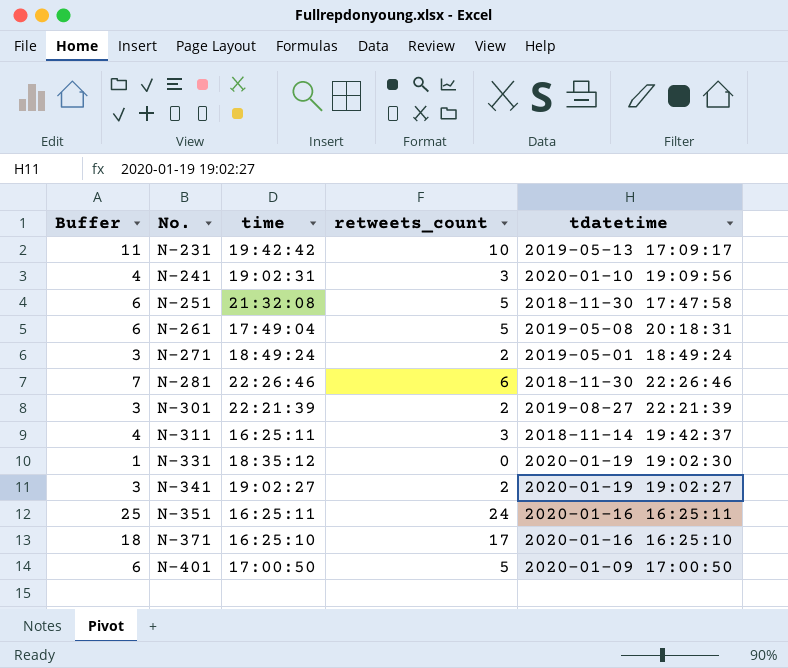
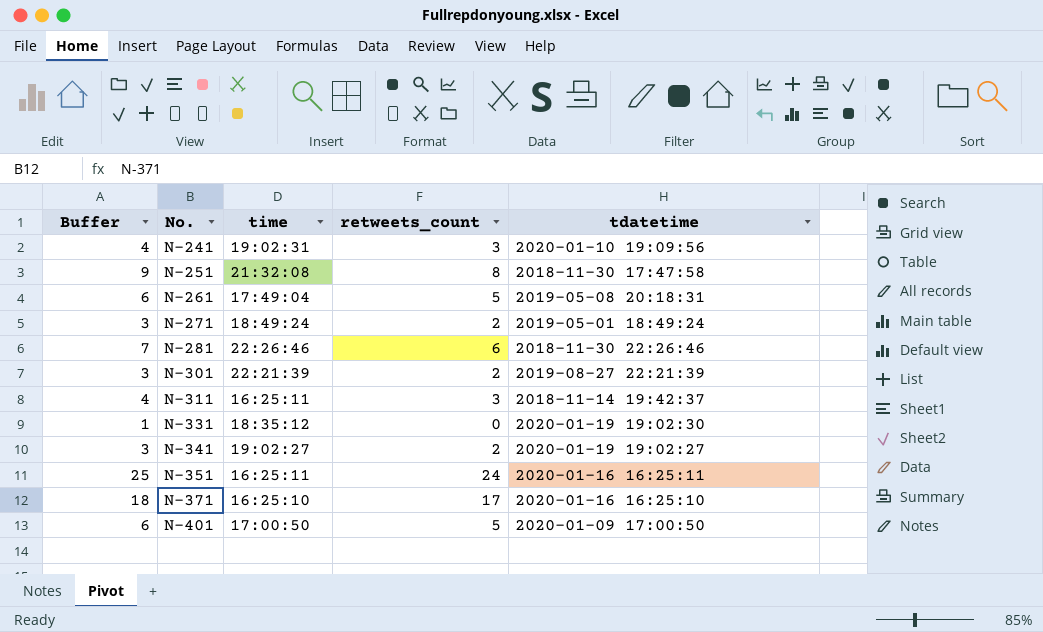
row N-231: 11 | 19:42:42 | 10 | 2019-05-13 17:09:17 -> none
N-251 | Buffer: 6 -> 9
N-251 | retweets_count: 5 -> 8

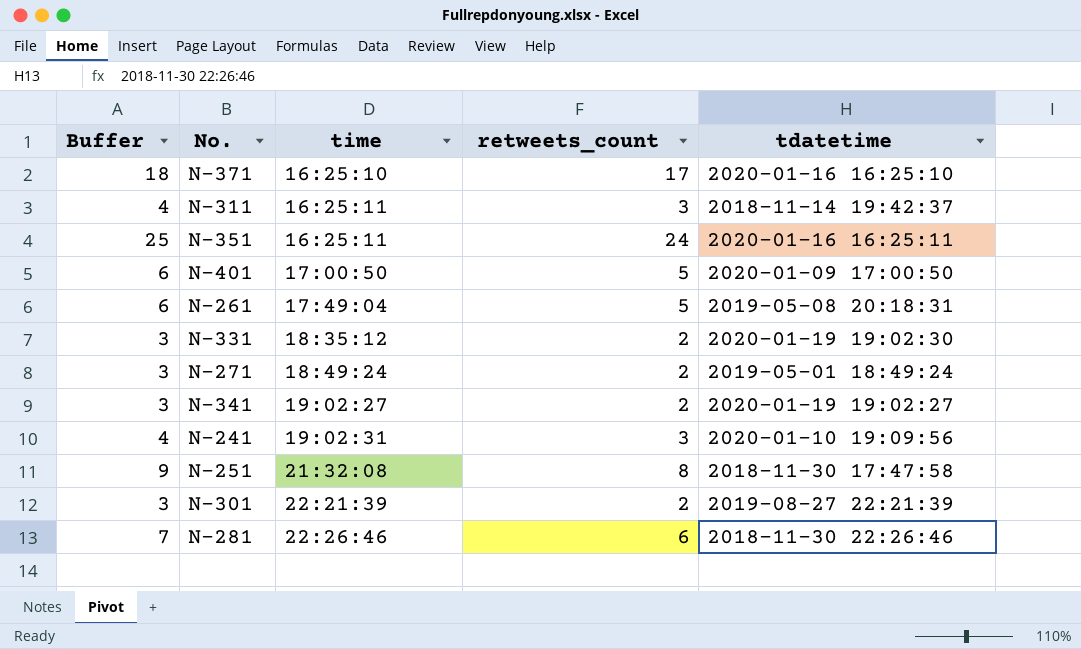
row order: No. ascending -> time ascending
N-331 | Buffer: 1 -> 3
N-331 | retweets_count: 0 -> 2

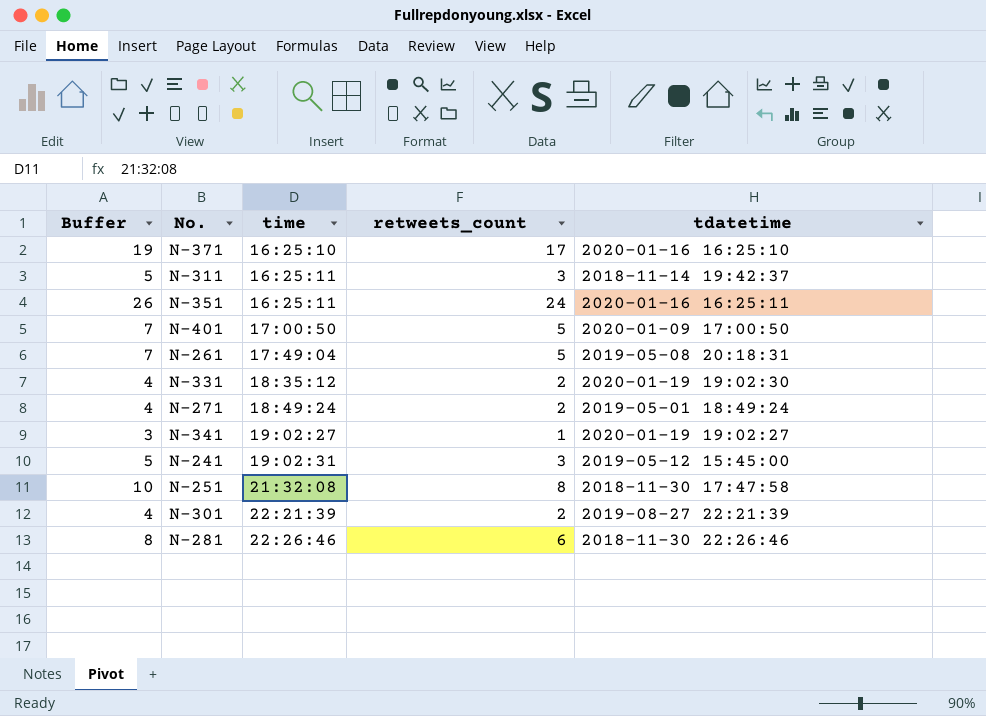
column Buffer | formula: [retweets_count] + 1 -> [retweets_count] + 2
N-341 | retweets_count: 2 -> 1
N-241 | tdatetime: 2020-01-10 19:09:56 -> 2019-05-12 15:45:00

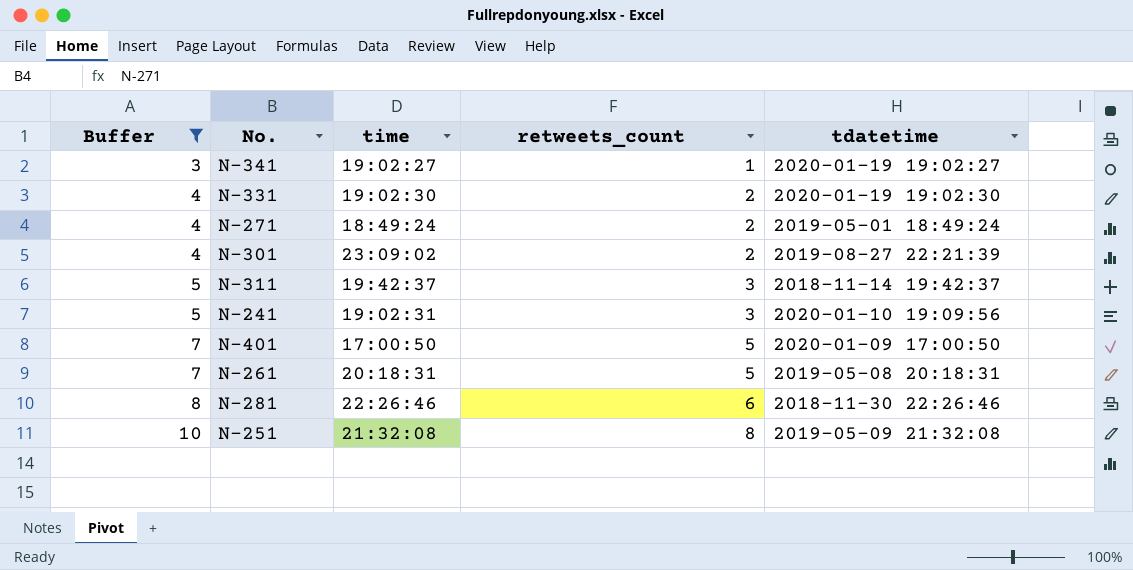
filter: none -> Buffer <= 10
row order: time ascending -> Buffer ascending
N-331 | time: 18:35:12 -> 19:02:30
N-301 | time: 22:21:39 -> 23:09:02
N-311 | time: 16:25:11 -> 19:42:37
N-241 | tdatetime: 2019-05-12 15:45:00 -> 2020-01-10 19:09:56
N-261 | time: 17:49:04 -> 20:18:31
N-251 | tdatetime: 2018-11-30 17:47:58 -> 2019-05-09 21:32:08

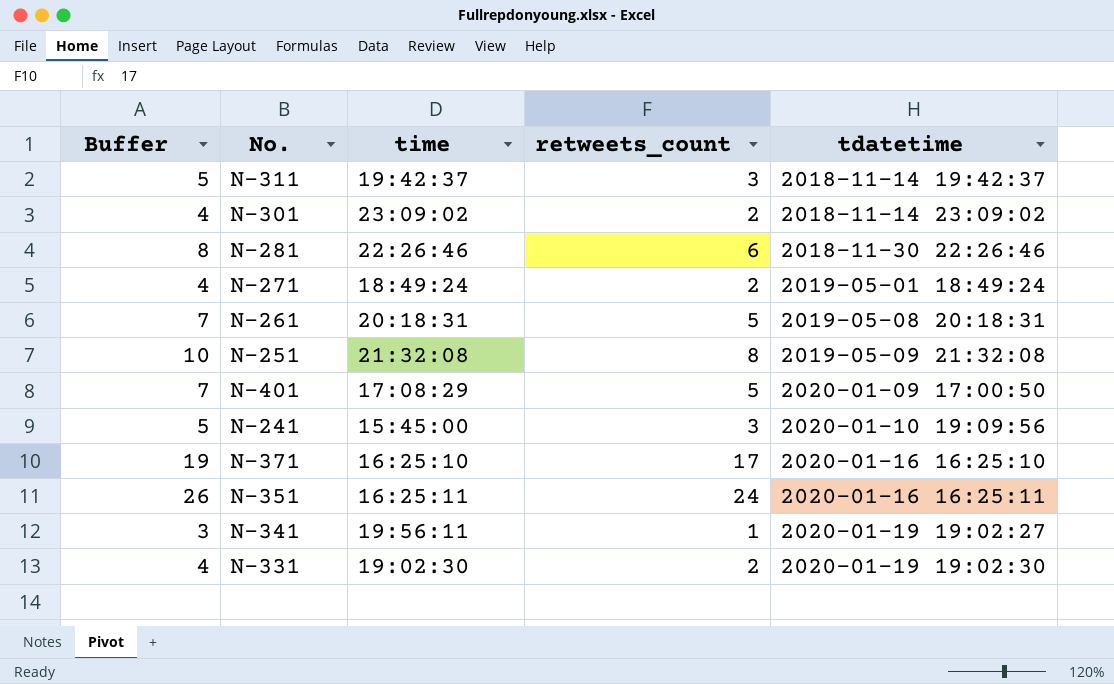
filter: Buffer <= 10 -> none
row order: Buffer ascending -> tdatetime ascending
N-301 | tdatetime: 2019-08-27 22:21:39 -> 2018-11-14 23:09:02
N-401 | time: 17:00:50 -> 17:08:29
N-241 | time: 19:02:31 -> 15:45:00
N-341 | time: 19:02:27 -> 19:56:11

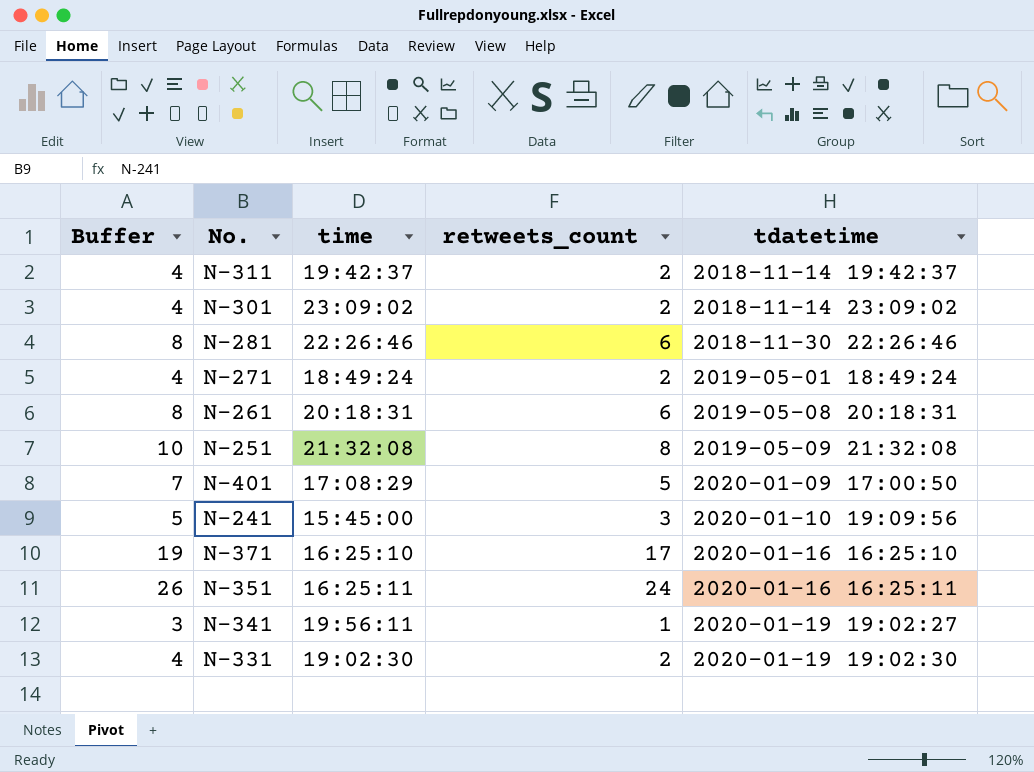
N-311 | Buffer: 5 -> 4
N-311 | retweets_count: 3 -> 2
N-261 | Buffer: 7 -> 8
N-261 | retweets_count: 5 -> 6

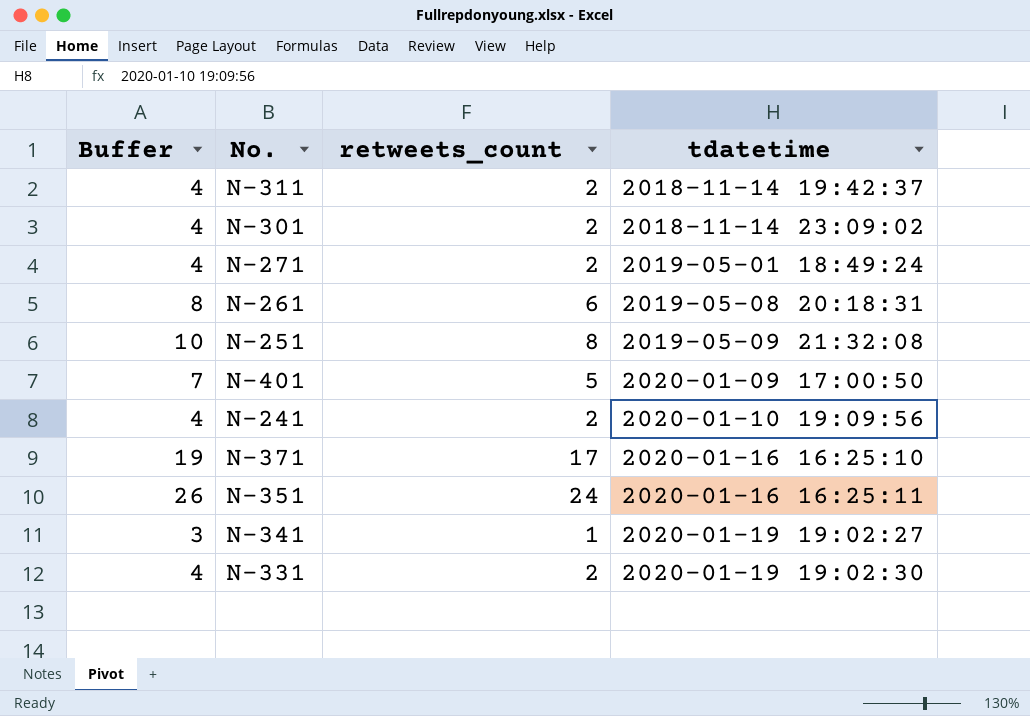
column time | position: 3 -> none
row N-281: 8 | 22:26:46 | 6 | 2018-11-30 22:26:46 -> none
N-241 | Buffer: 5 -> 4
N-241 | retweets_count: 3 -> 2

